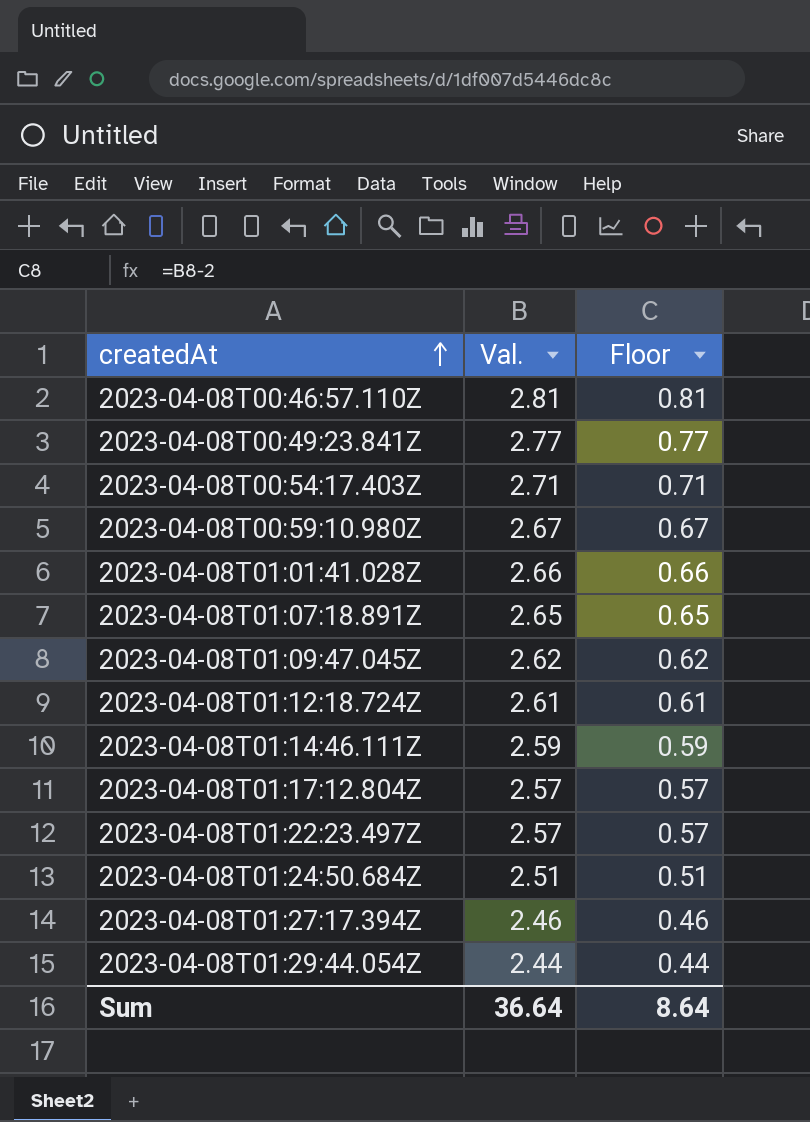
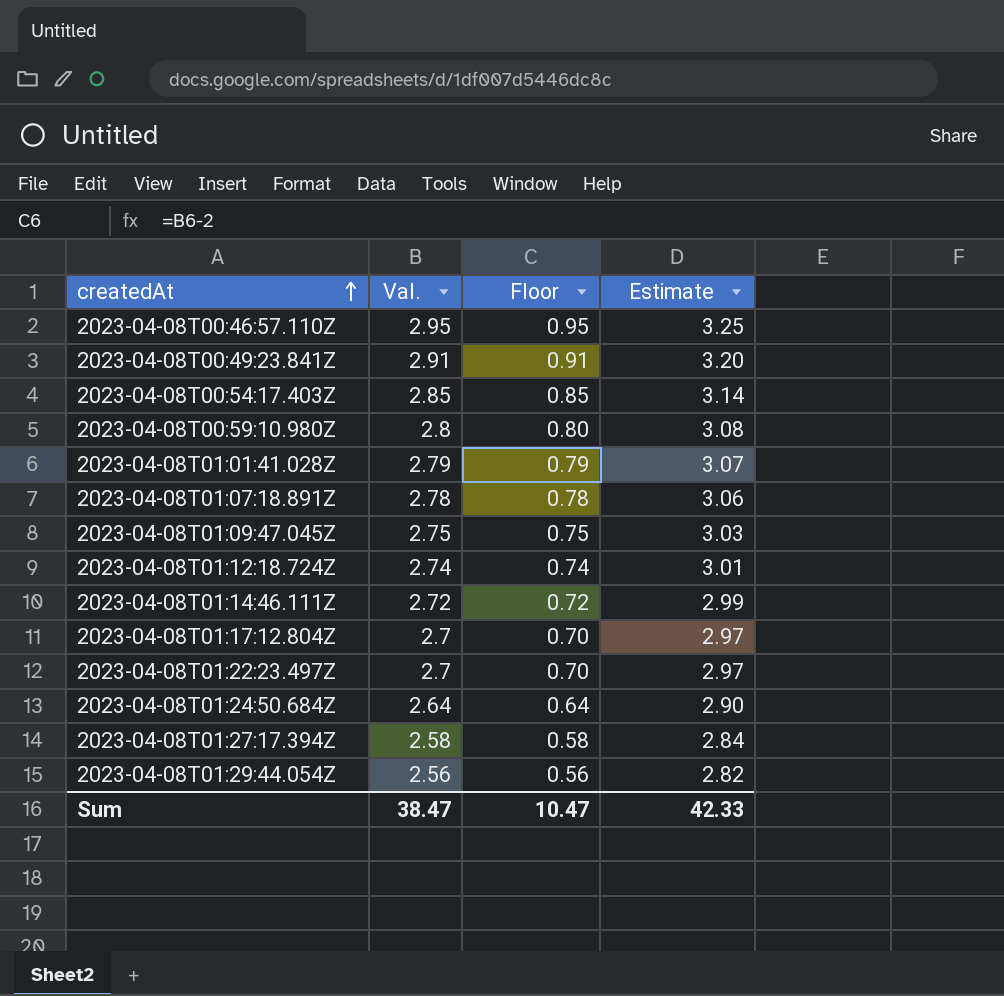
column Estimate | formula: none -> [Val.] * 1.1
2023-04-08T00:46:57.110Z | Val.: 2.81 -> 2.95
2023-04-08T00:46:57.110Z | Floor: 0.81 -> 0.95
2023-04-08T00:49:23.841Z | Val.: 2.77 -> 2.91
2023-04-08T00:49:23.841Z | Floor: 0.77 -> 0.91
2023-04-08T00:54:17.403Z | Val.: 2.71 -> 2.85
2023-04-08T00:54:17.403Z | Floor: 0.71 -> 0.85
2023-04-08T00:59:10.980Z | Val.: 2.67 -> 2.8
2023-04-08T00:59:10.980Z | Floor: 0.67 -> 0.80
2023-04-08T01:01:41.028Z | Val.: 2.66 -> 2.79
2023-04-08T01:01:41.028Z | Floor: 0.66 -> 0.79
2023-04-08T01:07:18.891Z | Val.: 2.65 -> 2.78
2023-04-08T01:07:18.891Z | Floor: 0.65 -> 0.78
2023-04-08T01:09:47.045Z | Val.: 2.62 -> 2.75
2023-04-08T01:09:47.045Z | Floor: 0.62 -> 0.75
2023-04-08T01:12:18.724Z | Val.: 2.61 -> 2.74
2023-04-08T01:12:18.724Z | Floor: 0.61 -> 0.74
2023-04-08T01:14:46.111Z | Val.: 2.59 -> 2.72
2023-04-08T01:14:46.111Z | Floor: 0.59 -> 0.72
2023-04-08T01:17:12.804Z | Val.: 2.57 -> 2.7
2023-04-08T01:17:12.804Z | Floor: 0.57 -> 0.70
2023-04-08T01:22:23.497Z | Val.: 2.57 -> 2.7
2023-04-08T01:22:23.497Z | Floor: 0.57 -> 0.70
2023-04-08T01:24:50.684Z | Val.: 2.51 -> 2.64
2023-04-08T01:24:50.684Z | Floor: 0.51 -> 0.64
2023-04-08T01:27:17.394Z | Val.: 2.46 -> 2.58
2023-04-08T01:27:17.394Z | Floor: 0.46 -> 0.58
2023-04-08T01:29:44.054Z | Val.: 2.44 -> 2.56
2023-04-08T01:29:44.054Z | Floor: 0.44 -> 0.56
Sum | Val.: 36.64 -> 38.47
Sum | Floor: 8.64 -> 10.47

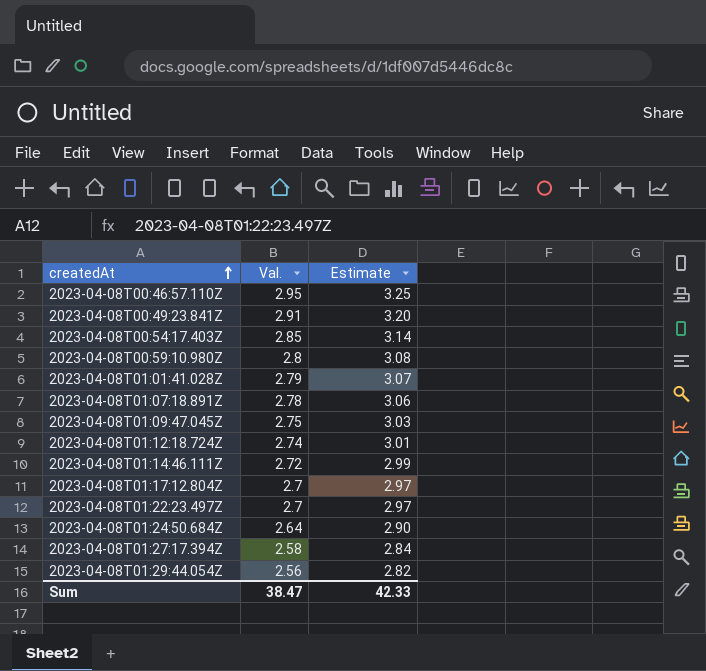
column Floor | formula: [Val.] - 2 -> none

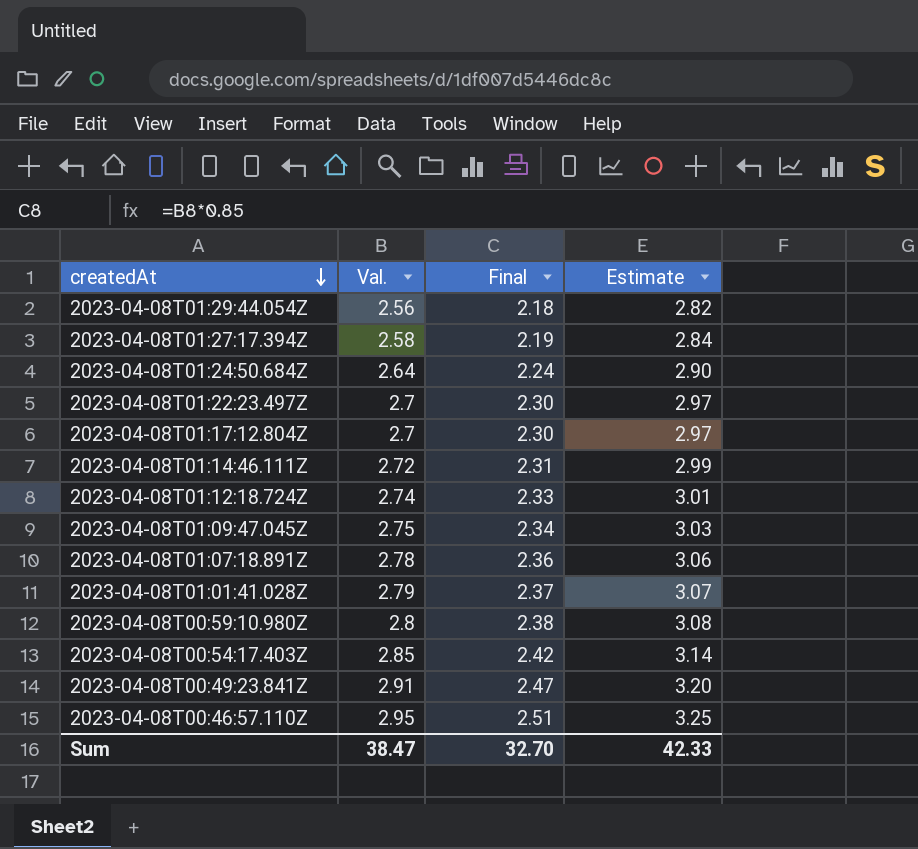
row order: createdAt ascending -> createdAt descending
column Final | formula: none -> [Val.] * 0.85

